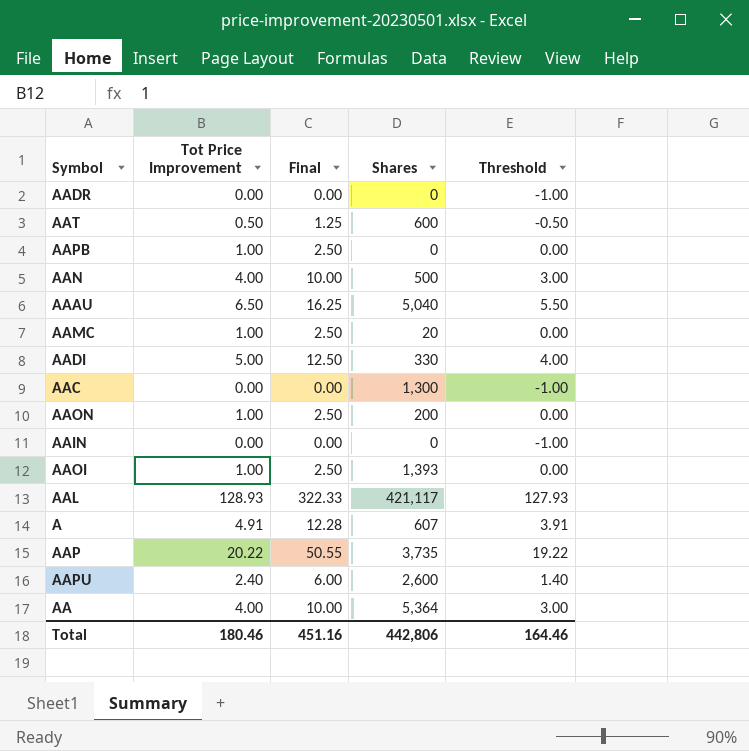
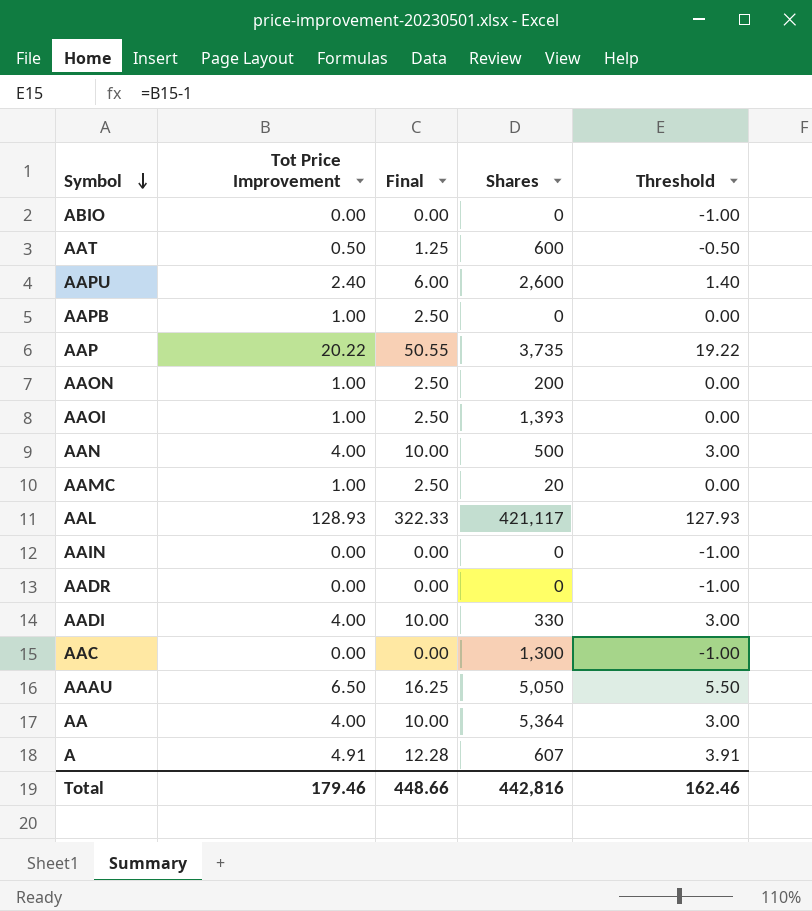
row order: none -> Symbol descending
row ABIO: none -> 0.00 | 0.00 | 0 | -1.00
AADI | Tot Price Improvement: 5.00 -> 4.00
AADI | Final: 12.50 -> 10.00
AADI | Threshold: 4.00 -> 3.00
AAAU | Shares: 5,040 -> 5,050
Total | Tot Price Improvement: 180.46 -> 179.46
Total | Final: 451.16 -> 448.66
Total | Shares: 442,806 -> 442,816
Total | Threshold: 164.46 -> 162.46

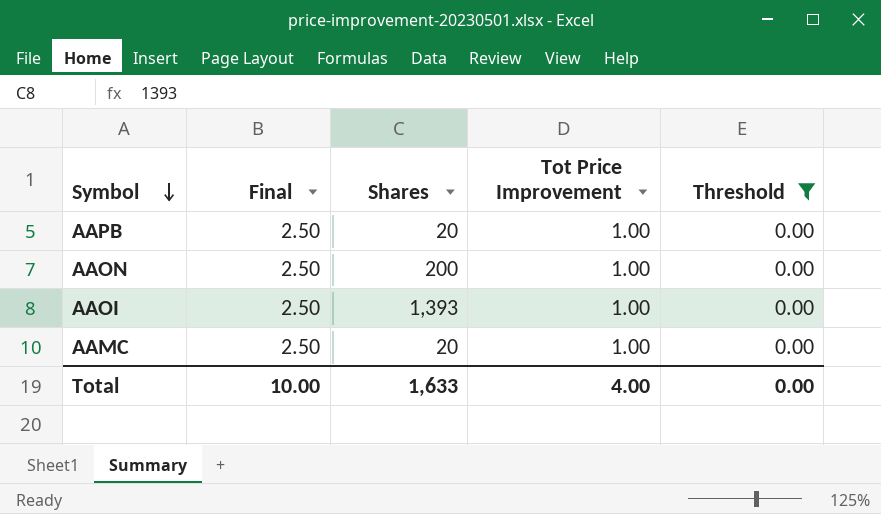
filter: none -> Threshold = 0.00
column Tot Price Improvement | position: 2 -> 4
AAPB | Shares: 0 -> 20
Total | Final: 448.66 -> 10.00
Total | Shares: 442,816 -> 1,633
Total | Tot Price Improvement: 179.46 -> 4.00
Total | Threshold: 162.46 -> 0.00

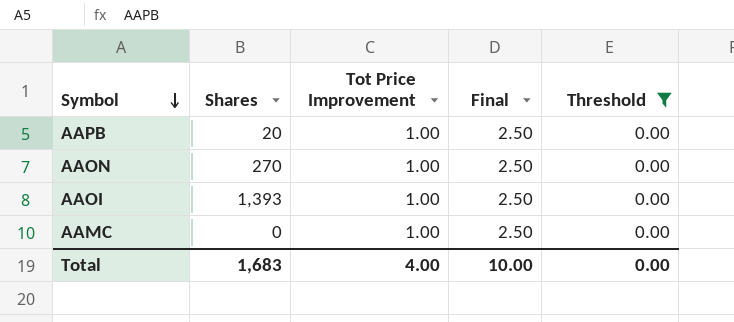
column Final | position: 2 -> 4
AAON | Shares: 200 -> 270
AAMC | Shares: 20 -> 0
Total | Shares: 1,633 -> 1,683

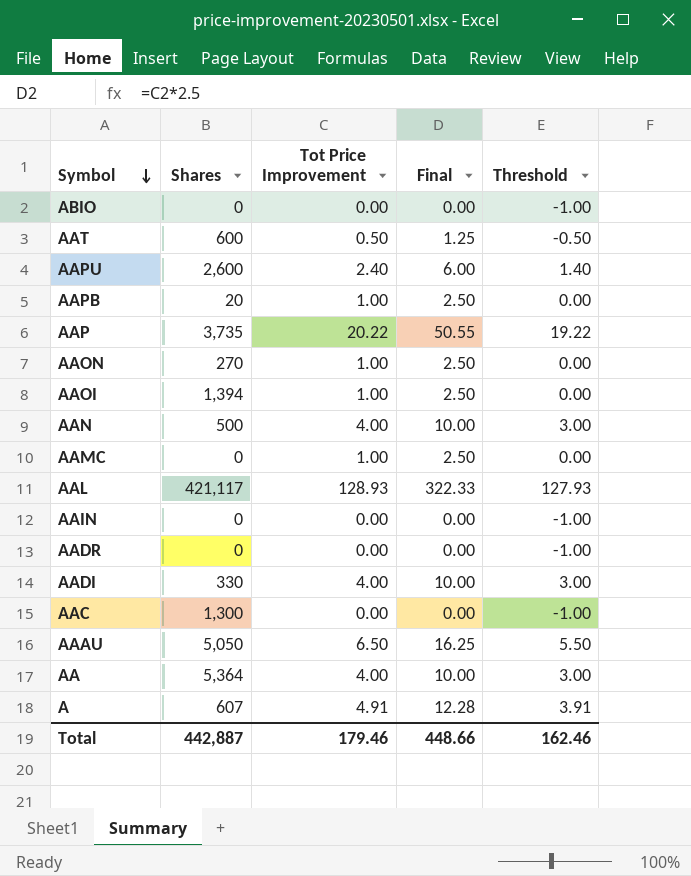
filter: Threshold = 0.00 -> none
AAOI | Shares: 1,393 -> 1,394
Total | Shares: 1,683 -> 442,887
Total | Tot Price Improvement: 4.00 -> 179.46
Total | Final: 10.00 -> 448.66
Total | Threshold: 0.00 -> 162.46

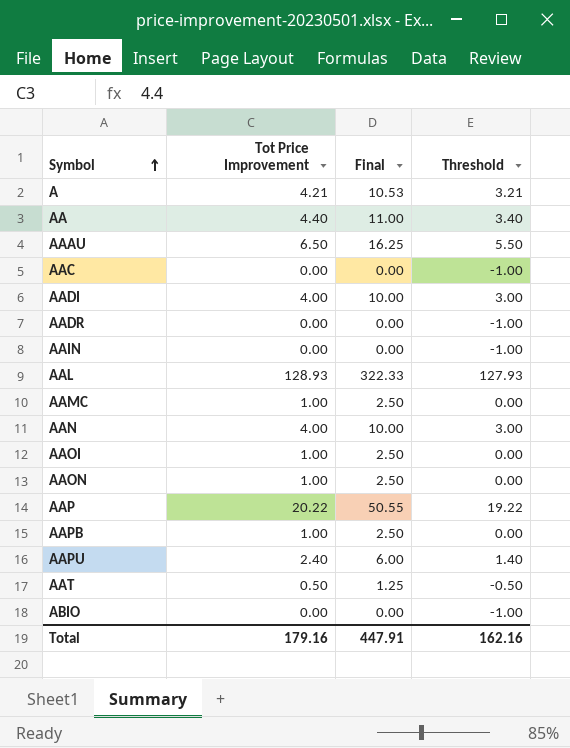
row order: Symbol descending -> Symbol ascending
column Shares | position: 2 -> none
A | Tot Price Improvement: 4.91 -> 4.21
A | Final: 12.28 -> 10.53
A | Threshold: 3.91 -> 3.21
AA | Tot Price Improvement: 4.00 -> 4.40
AA | Final: 10.00 -> 11.00
AA | Threshold: 3.00 -> 3.40
Total | Tot Price Improvement: 179.46 -> 179.16
Total | Final: 448.66 -> 447.91
Total | Threshold: 162.46 -> 162.16

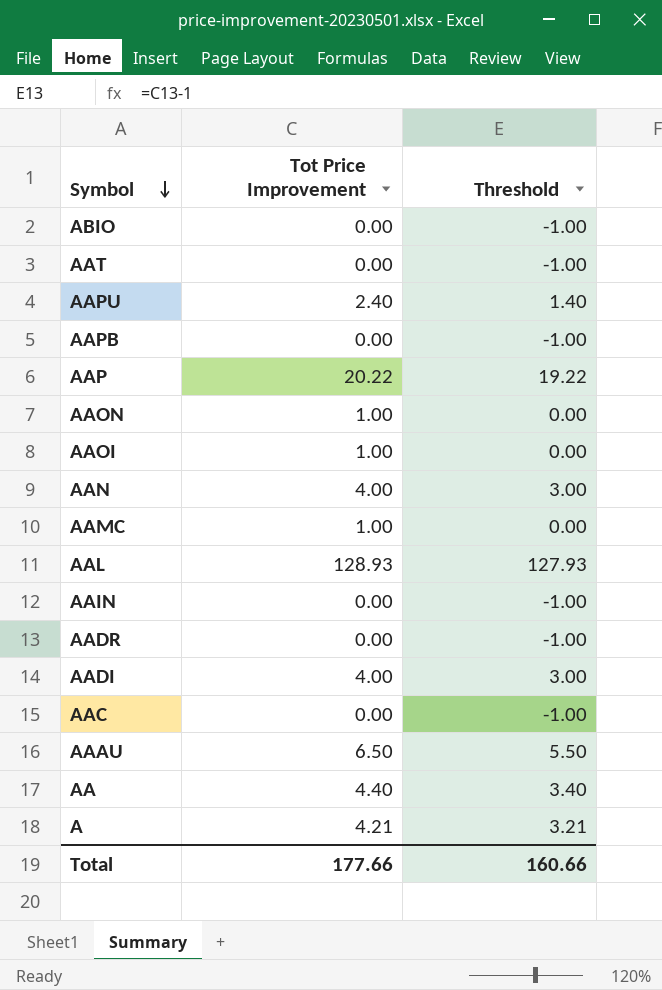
row order: Symbol ascending -> Symbol descending
column Final | formula: [Tot Price Improvement] * 2.5 -> none
AAT | Tot Price Improvement: 0.50 -> 0.00
AAT | Threshold: -0.50 -> -1.00
AAPB | Tot Price Improvement: 1.00 -> 0.00
AAPB | Threshold: 0.00 -> -1.00
Total | Tot Price Improvement: 179.16 -> 177.66
Total | Threshold: 162.16 -> 160.66

